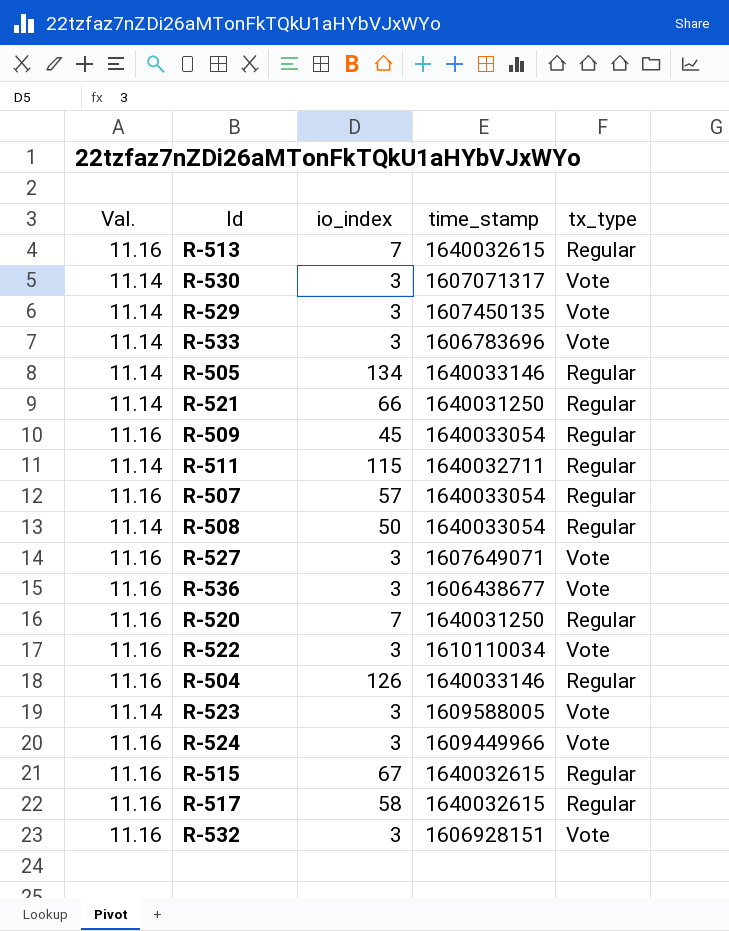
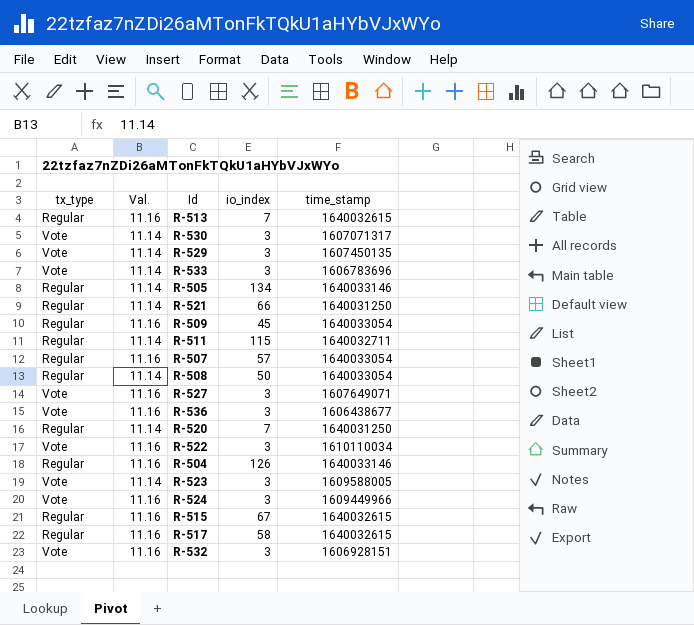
column tx_type | position: 5 -> 1
R-520 | Val.: 11.16 -> 11.14

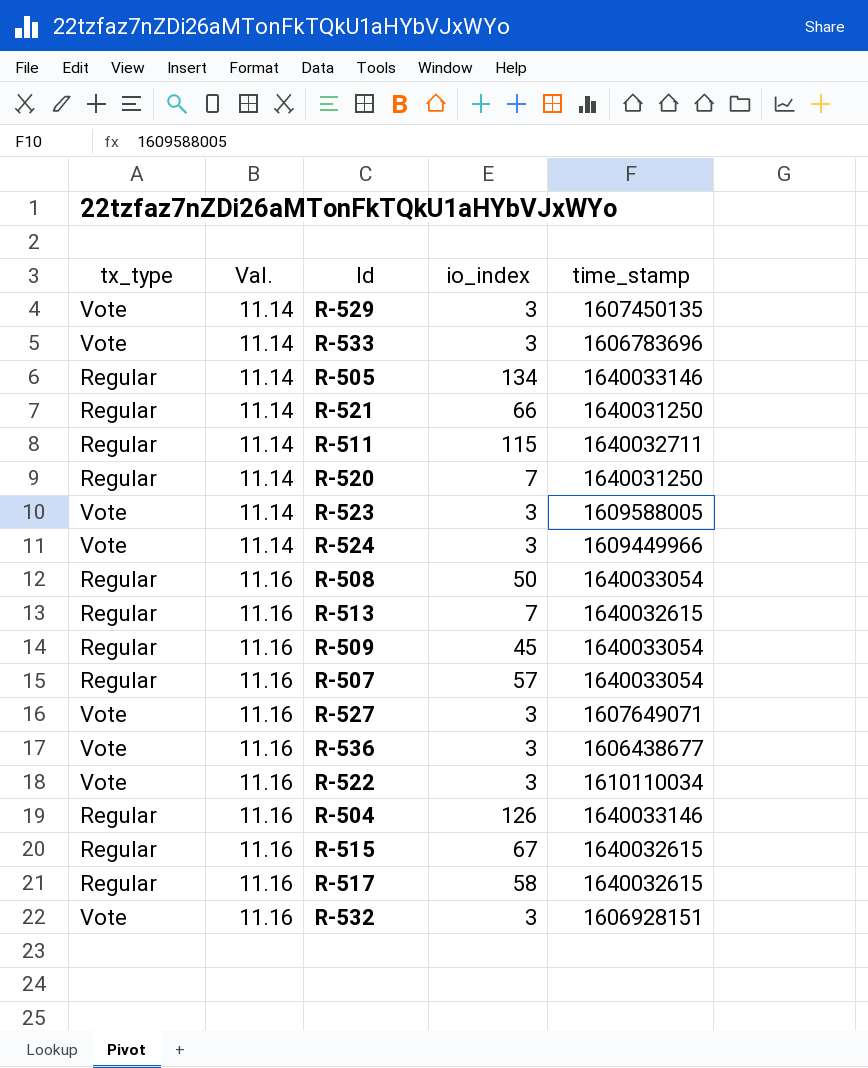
row order: none -> Val. ascending
row R-530: Vote | 11.14 | 3 | 1607071317 -> none
R-524 | Val.: 11.16 -> 11.14
R-508 | Val.: 11.14 -> 11.16

